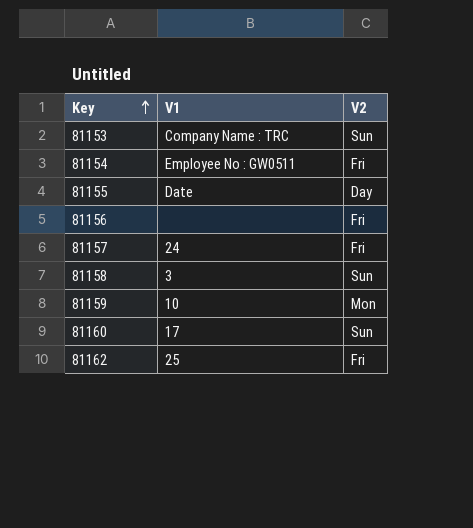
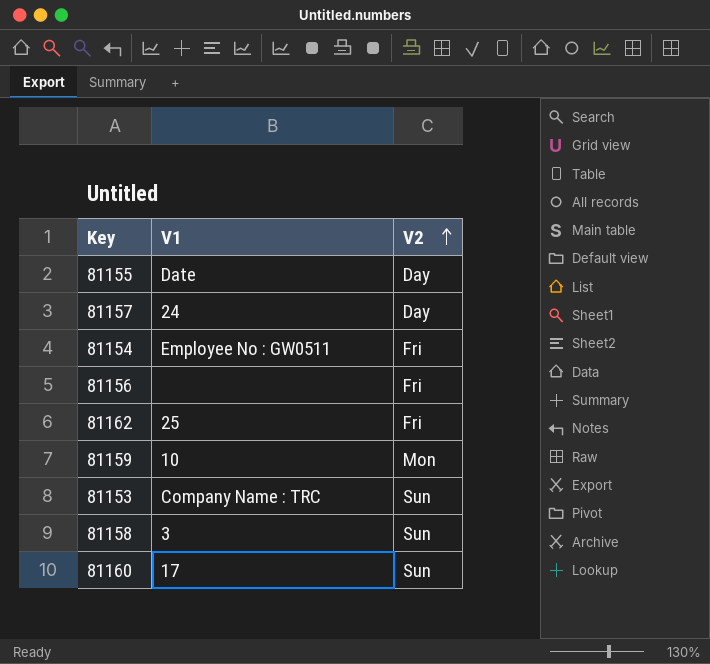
row order: Key ascending -> V2 ascending
81157 | V2: Fri -> Day

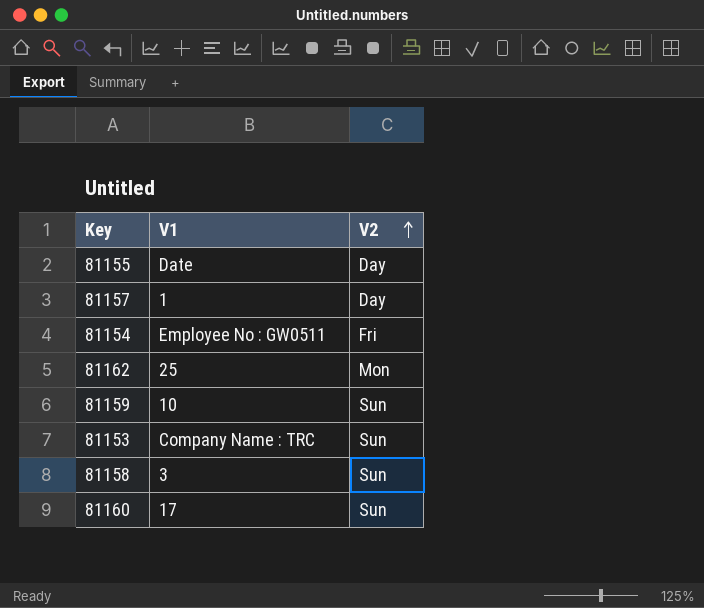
row 81156: none | Fri -> none
81157 | V1: 24 -> 1
81162 | V2: Fri -> Mon
81159 | V2: Mon -> Sun

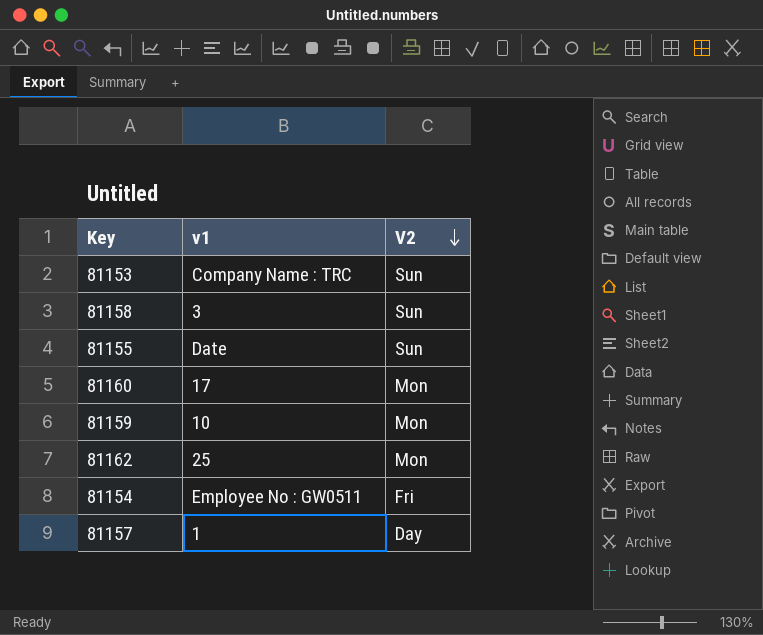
row order: V2 ascending -> V2 descending
column name: V1 -> v1
81155 | V2: Day -> Sun
81160 | V2: Sun -> Mon
81159 | V2: Sun -> Mon

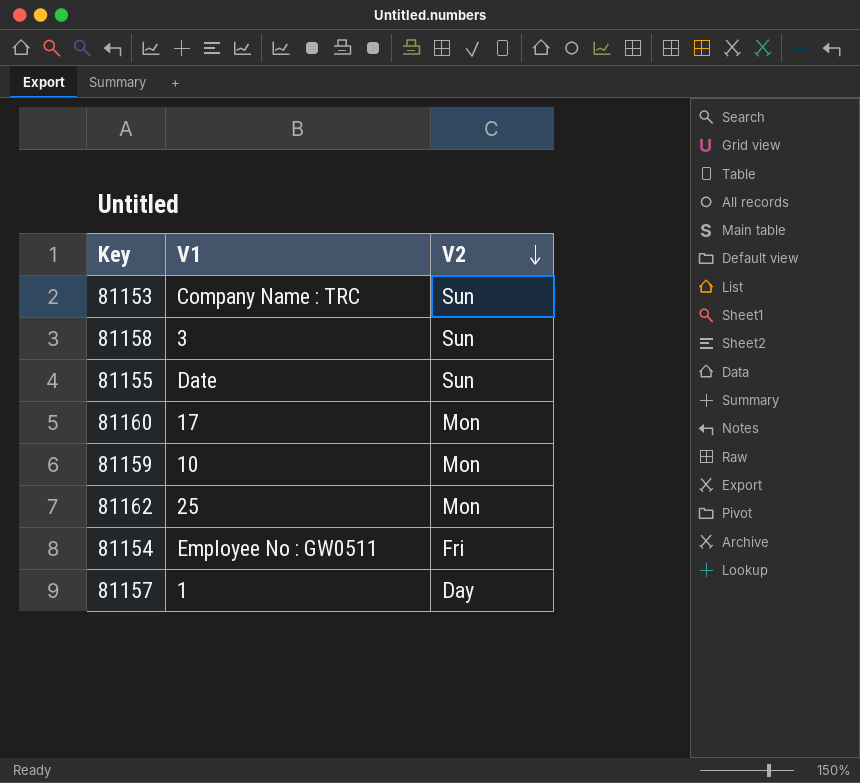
column name: v1 -> V1

